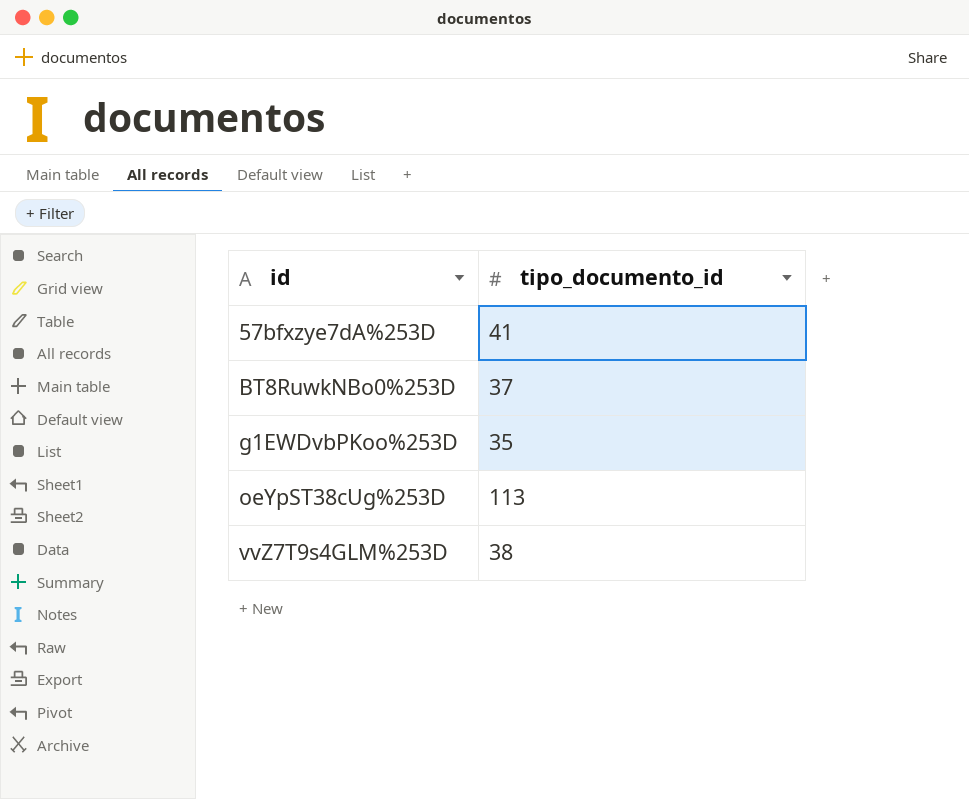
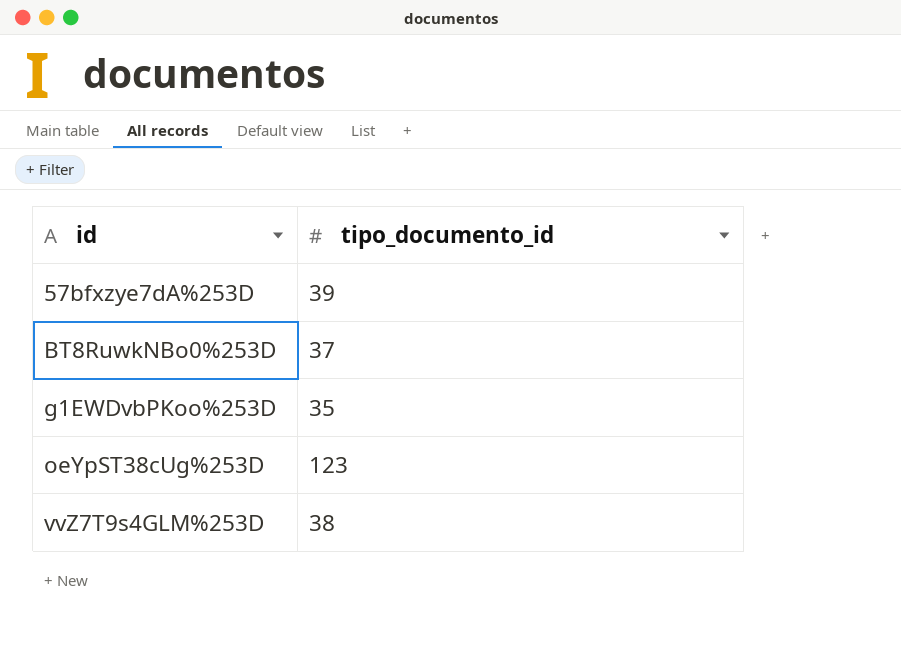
57bfxzye7dA%253D | tipo_documento_id: 41 -> 39
oeYpST38cUg%253D | tipo_documento_id: 113 -> 123

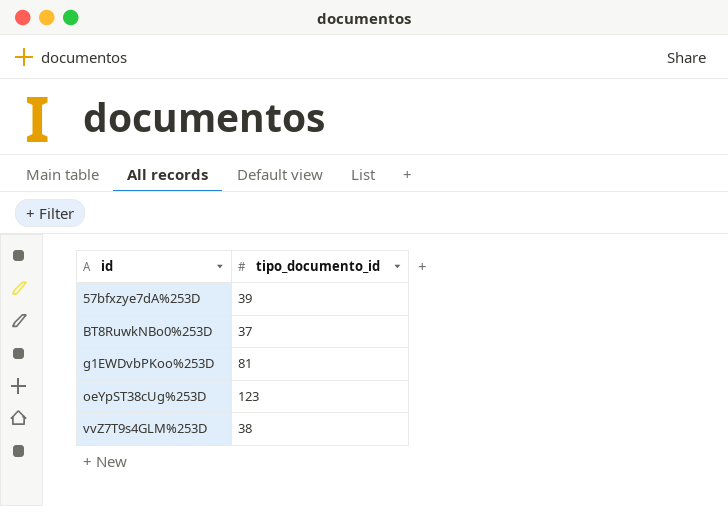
g1EWDvbPKoo%253D | tipo_documento_id: 35 -> 81

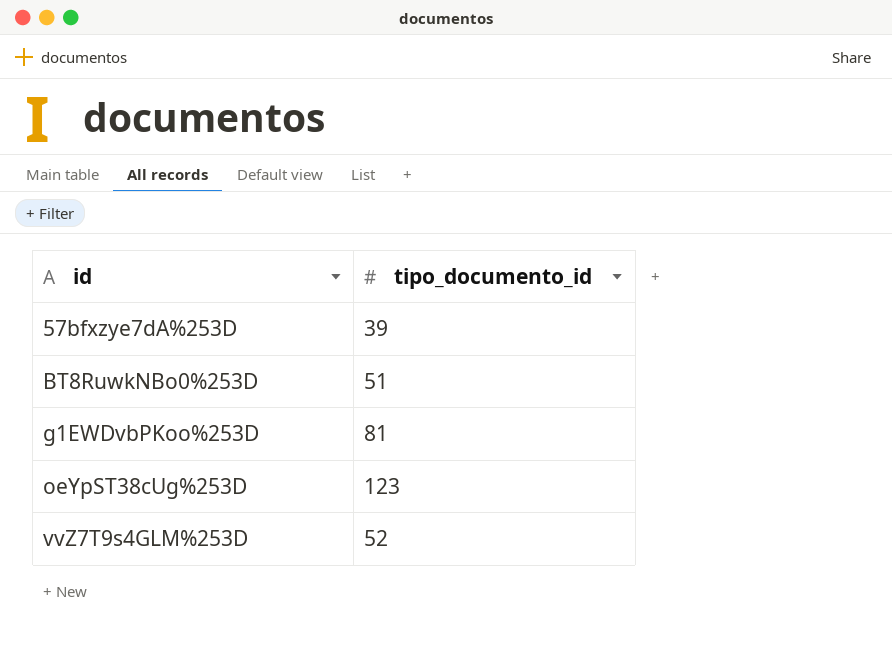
BT8RuwkNBo0%253D | tipo_documento_id: 37 -> 51
vvZ7T9s4GLM%253D | tipo_documento_id: 38 -> 52

